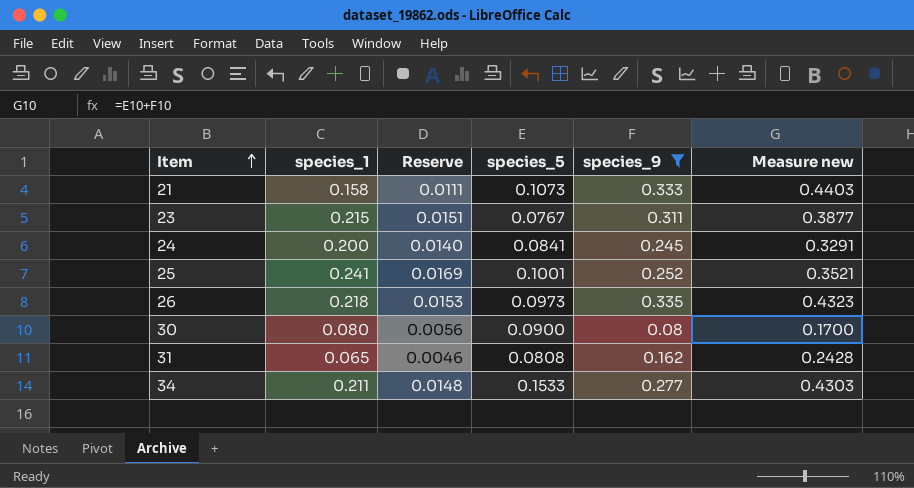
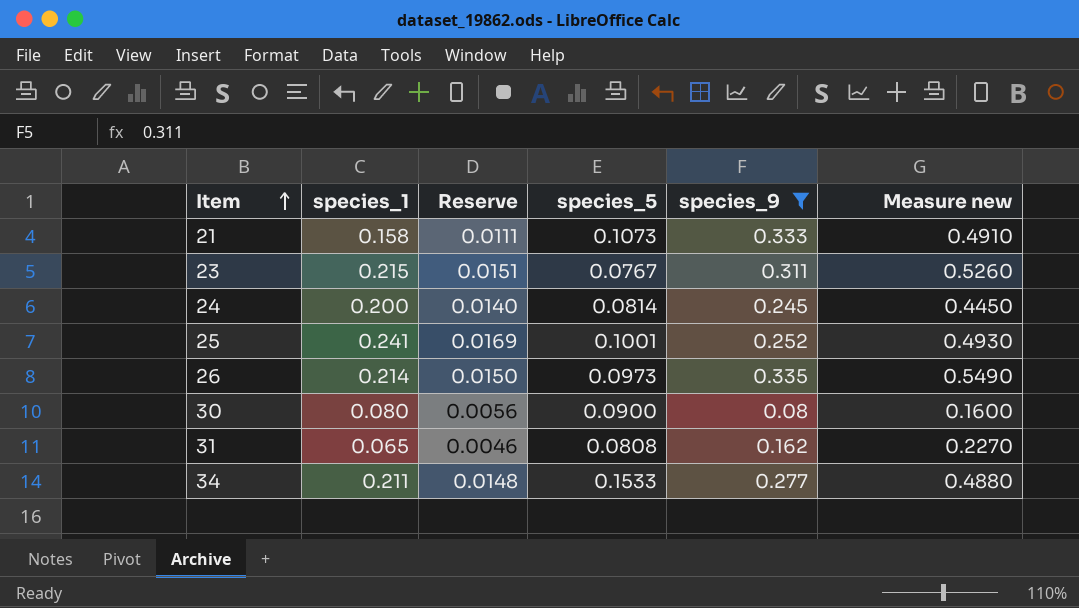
column Measure new | formula: [species_5] + [species_9] -> [species_1] + [species_9]
24 | species_5: 0.0841 -> 0.0814
26 | species_1: 0.218 -> 0.214
26 | Reserve: 0.0153 -> 0.0150

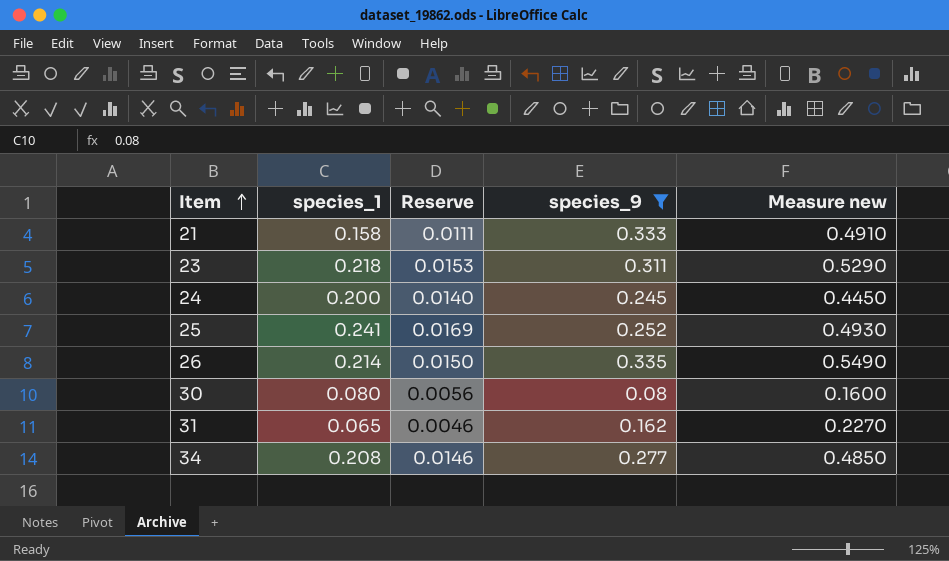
column species_5 | position: 4 -> none
23 | species_1: 0.215 -> 0.218
23 | Reserve: 0.0151 -> 0.0153
23 | Measure new: 0.5260 -> 0.5290
34 | species_1: 0.211 -> 0.208
34 | Reserve: 0.0148 -> 0.0146
34 | Measure new: 0.4880 -> 0.4850

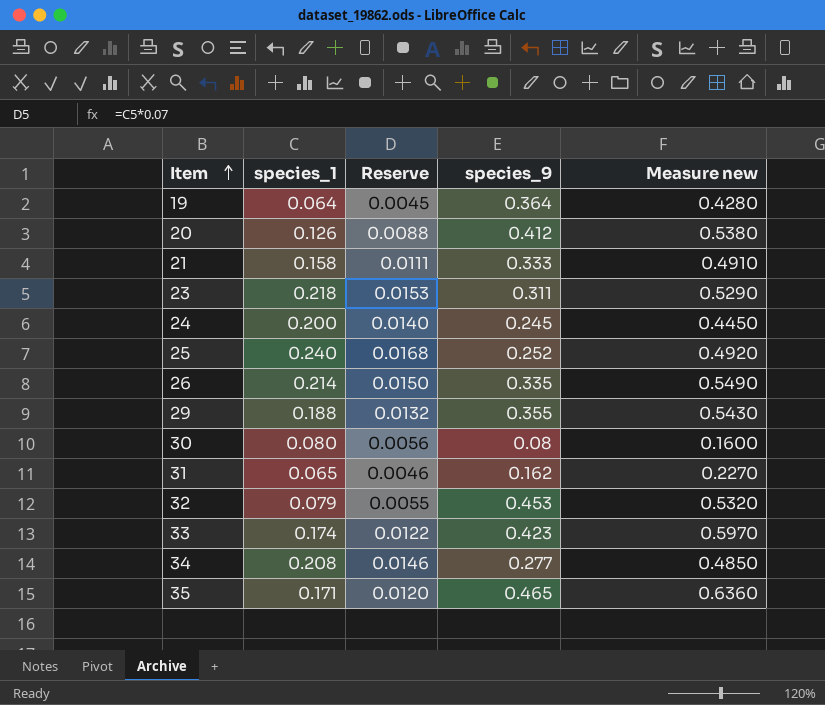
filter: species_9 <= 0.335 -> none
25 | species_1: 0.241 -> 0.240
25 | Reserve: 0.0169 -> 0.0168
25 | Measure new: 0.4930 -> 0.4920

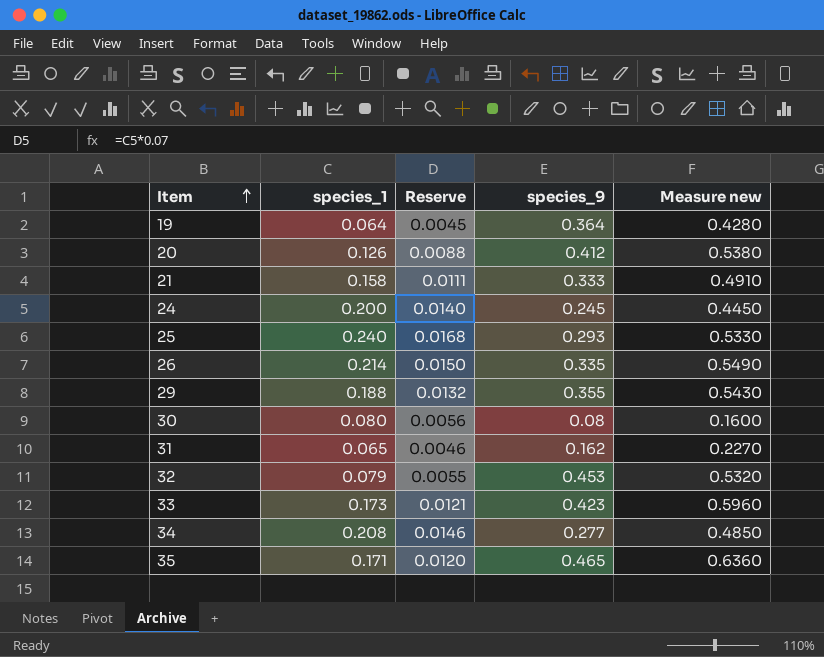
row 23: 0.218 | 0.0153 | 0.311 | 0.5290 -> none
25 | species_9: 0.252 -> 0.293
25 | Measure new: 0.4920 -> 0.5330
33 | species_1: 0.174 -> 0.173
33 | Reserve: 0.0122 -> 0.0121
33 | Measure new: 0.5970 -> 0.5960

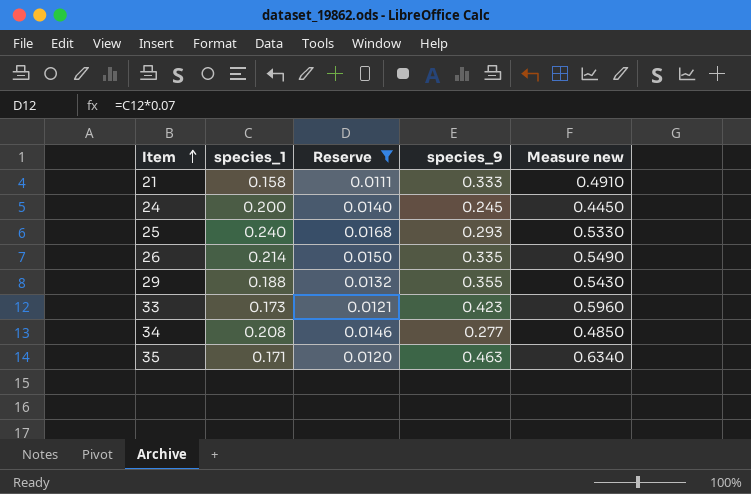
filter: none -> Reserve >= 0.0111
35 | species_9: 0.465 -> 0.463
35 | Measure new: 0.6360 -> 0.6340

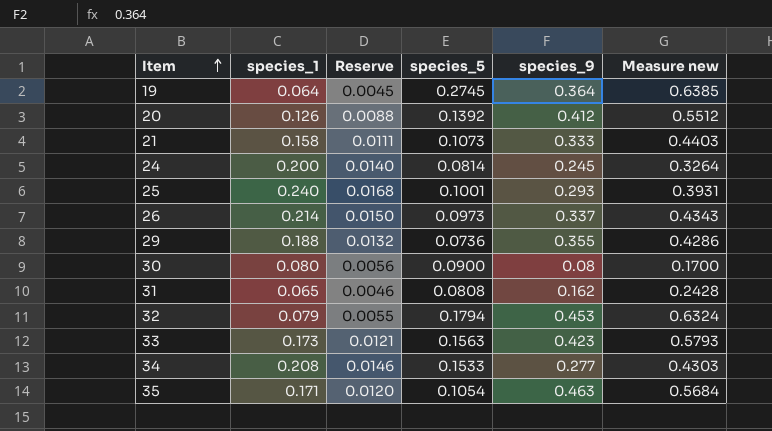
filter: Reserve >= 0.0111 -> none
column species_5 | position: none -> 4
column Measure new | formula: [species_1] + [species_9] -> [species_5] + [species_9]
26 | species_9: 0.335 -> 0.337

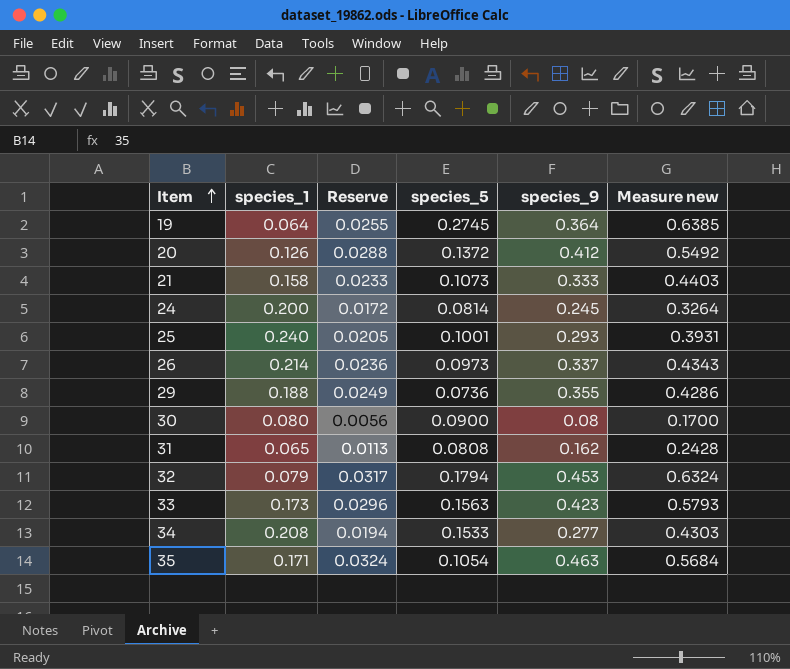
column Reserve | formula: [species_1] * 0.07 -> [species_9] * 0.07
20 | species_5: 0.1392 -> 0.1372
20 | Measure new: 0.5512 -> 0.5492

